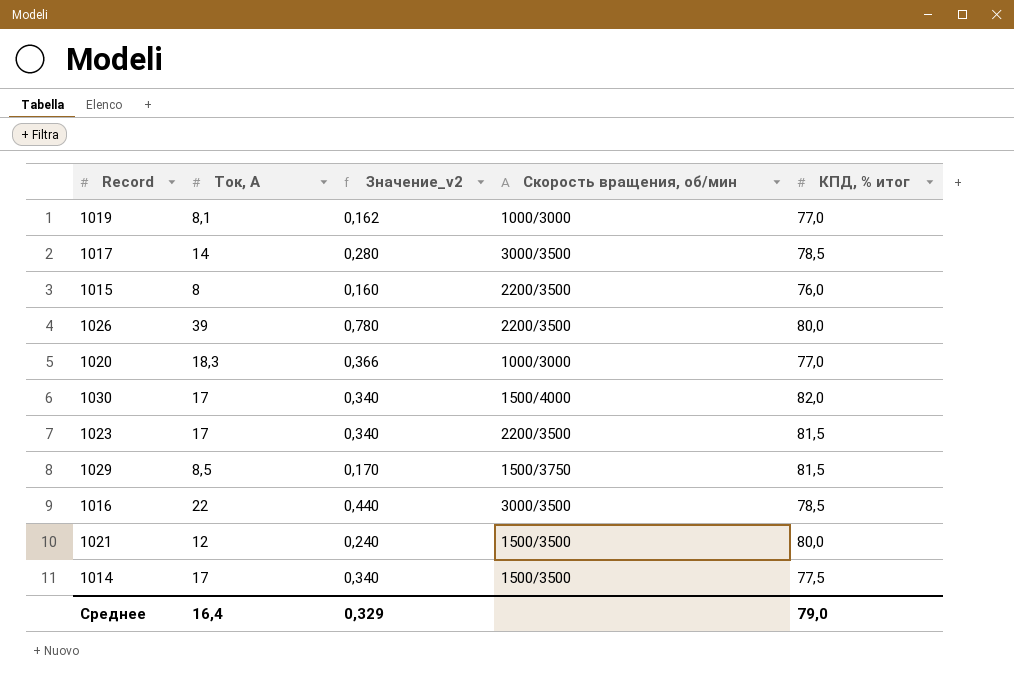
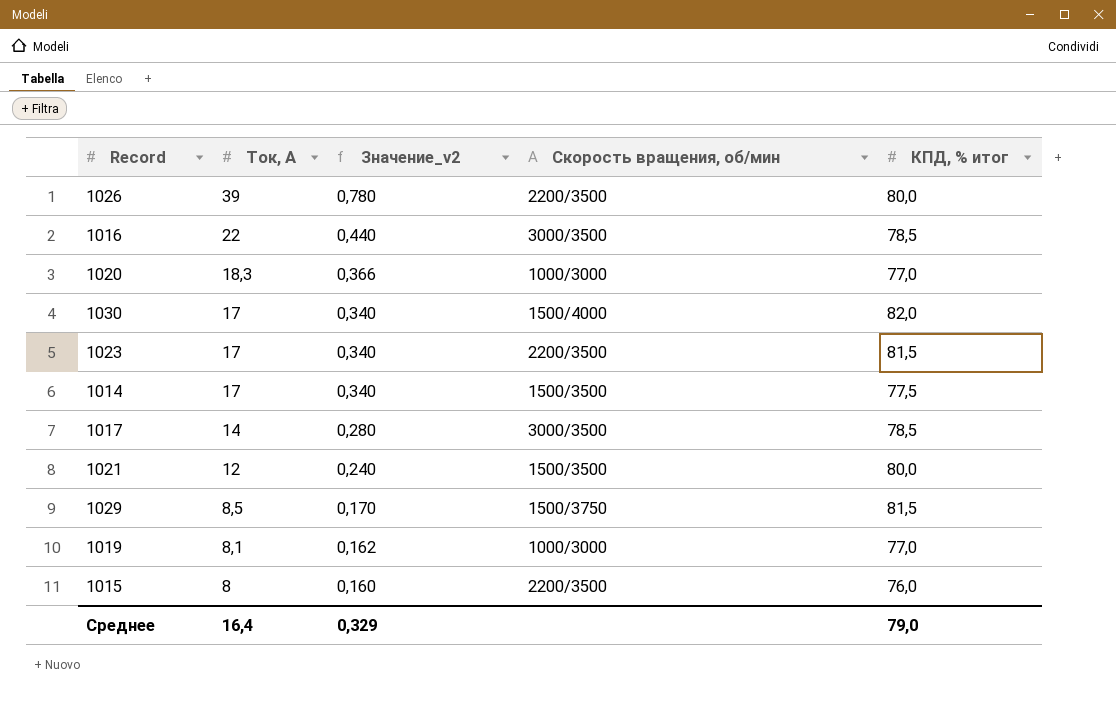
row order: none -> Ток, А descending

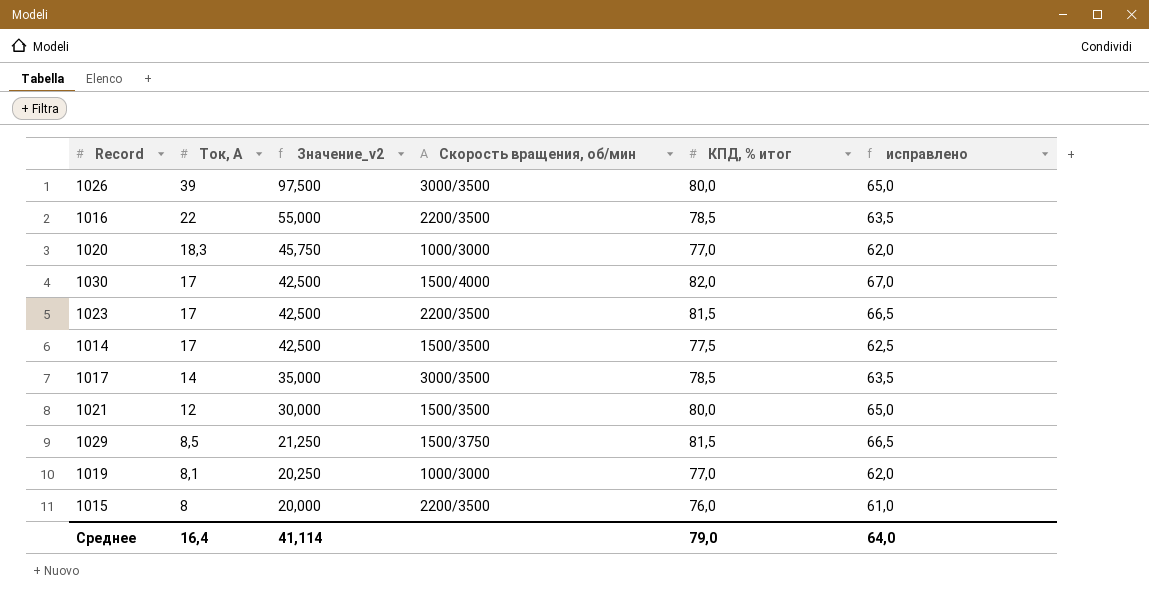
column Значение_v2 | formula: [Ток, А] * 0,02 -> [Ток, А] * 2,5
column исправлено | formula: none -> [КПД, % итог] - 15
1026 | Скорость вращения, об/мин: 2200/3500 -> 3000/3500
1016 | Скорость вращения, об/мин: 3000/3500 -> 2200/3500
Среднее | Значение_v2: 0,329 -> 41,114

